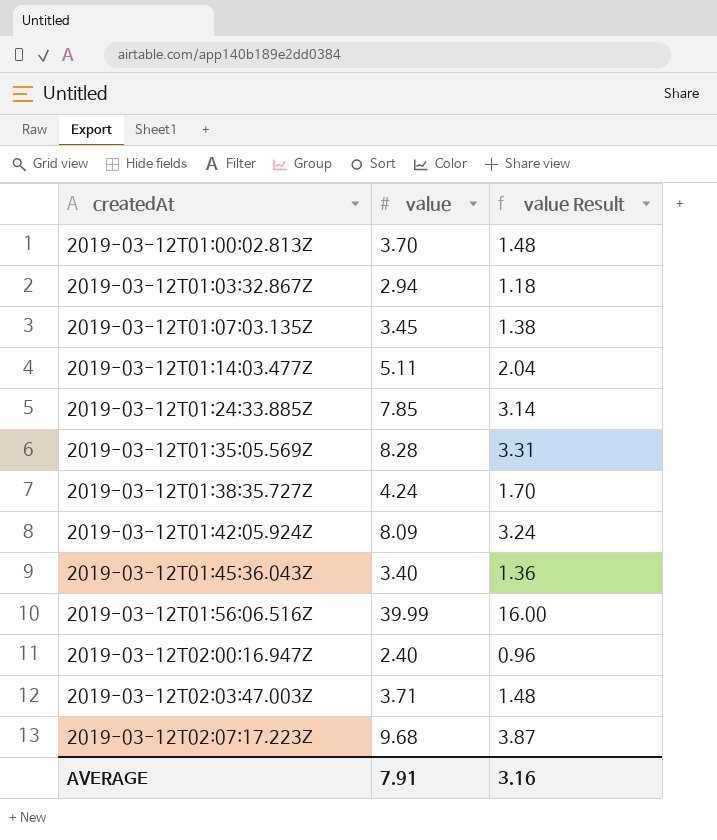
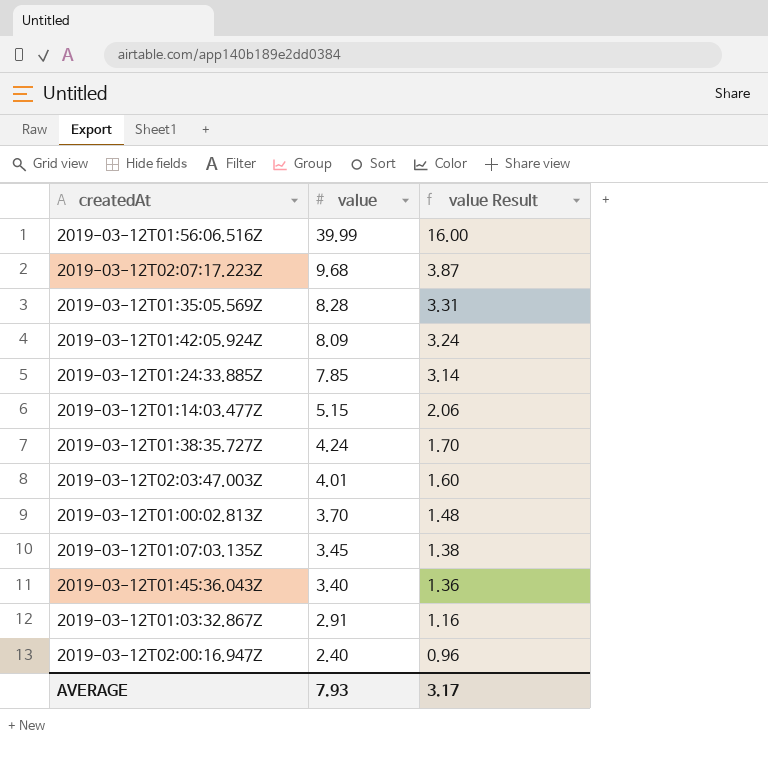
row order: createdAt ascending -> value descending
2019-03-12T01:14:03.477Z | value: 5.11 -> 5.15
2019-03-12T01:14:03.477Z | value Result: 2.04 -> 2.06
2019-03-12T02:03:47.003Z | value: 3.71 -> 4.01
2019-03-12T02:03:47.003Z | value Result: 1.48 -> 1.60
2019-03-12T01:03:32.867Z | value: 2.94 -> 2.91
2019-03-12T01:03:32.867Z | value Result: 1.18 -> 1.16
AVERAGE | value: 7.91 -> 7.93
AVERAGE | value Result: 3.16 -> 3.17

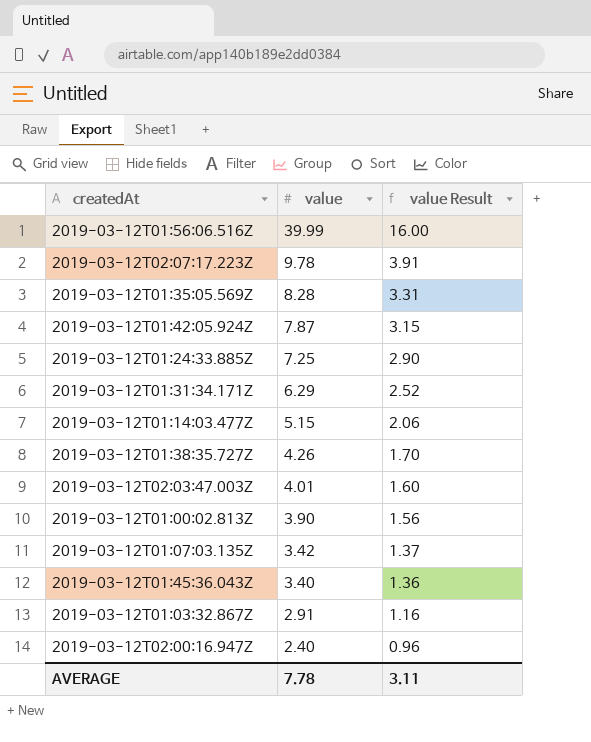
2019-03-12T02:07:17.223Z | value: 9.68 -> 9.78
2019-03-12T02:07:17.223Z | value Result: 3.87 -> 3.91
2019-03-12T01:42:05.924Z | value: 8.09 -> 7.87
2019-03-12T01:42:05.924Z | value Result: 3.24 -> 3.15
2019-03-12T01:24:33.885Z | value: 7.85 -> 7.25
2019-03-12T01:24:33.885Z | value Result: 3.14 -> 2.90
row 2019-03-12T01:31:34.171Z: none -> 6.29 | 2.52
2019-03-12T01:38:35.727Z | value: 4.24 -> 4.26
2019-03-12T01:00:02.813Z | value: 3.70 -> 3.90
2019-03-12T01:00:02.813Z | value Result: 1.48 -> 1.56
2019-03-12T01:07:03.135Z | value: 3.45 -> 3.42
2019-03-12T01:07:03.135Z | value Result: 1.38 -> 1.37
AVERAGE | value: 7.93 -> 7.78
AVERAGE | value Result: 3.17 -> 3.11

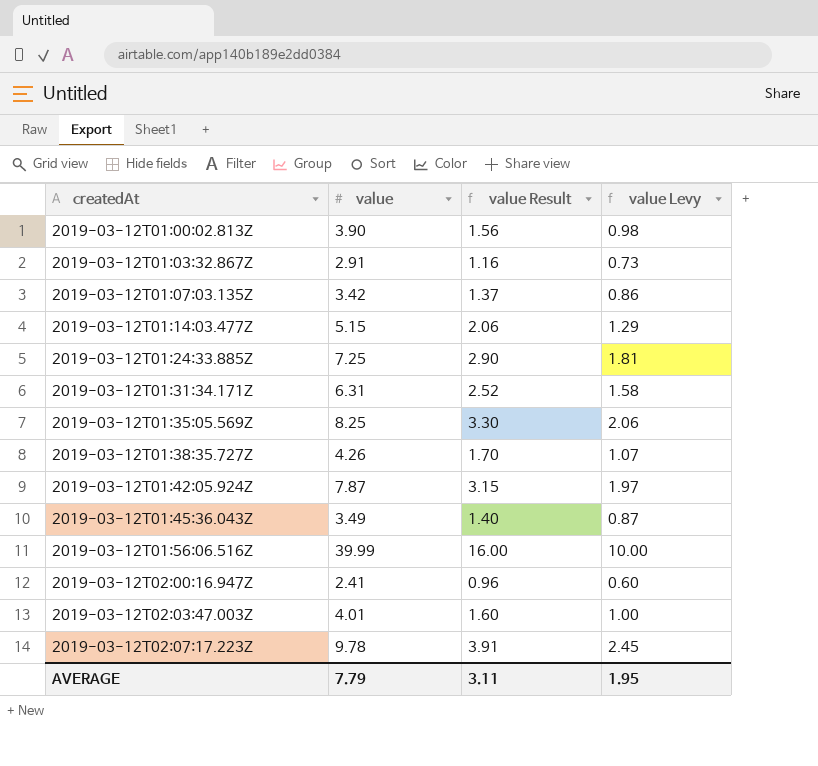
row order: value descending -> createdAt ascending
column value Levy | formula: none -> [value] * 0.25
2019-03-12T01:31:34.171Z | value: 6.29 -> 6.31
2019-03-12T01:35:05.569Z | value: 8.28 -> 8.25
2019-03-12T01:35:05.569Z | value Result: 3.31 -> 3.30
2019-03-12T01:45:36.043Z | value: 3.40 -> 3.49
2019-03-12T01:45:36.043Z | value Result: 1.36 -> 1.40
2019-03-12T02:00:16.947Z | value: 2.40 -> 2.41
AVERAGE | value: 7.78 -> 7.79

